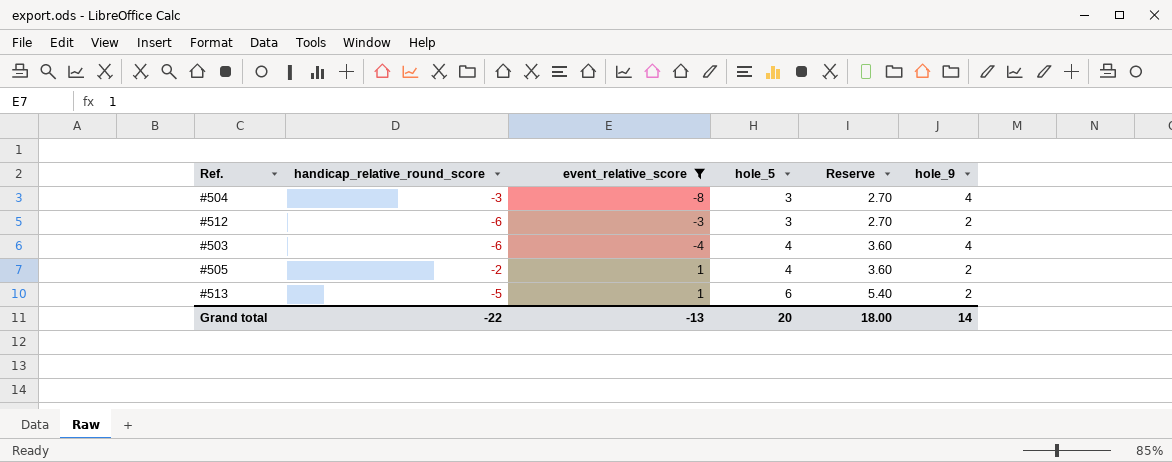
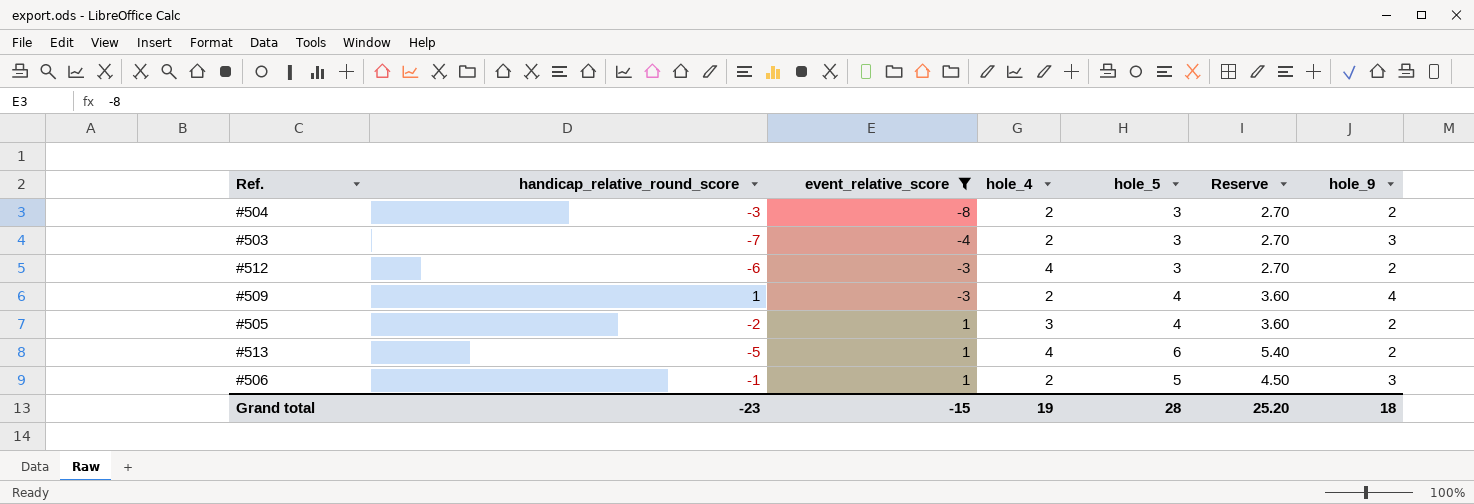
row order: hole_5 ascending -> event_relative_score ascending
column hole_4 | position: none -> 4
#504 | hole_9: 4 -> 2
#503 | handicap_relative_round_score: -6 -> -7
#503 | hole_5: 4 -> 3
#503 | Reserve: 3.60 -> 2.70
#503 | hole_9: 4 -> 3
row #509: none -> 1 | -3 | 2 | 4 | 3.60 | 4
row #506: none -> -1 | 1 | 2 | 5 | 4.50 | 3
Grand total | handicap_relative_round_score: -22 -> -23
Grand total | event_relative_score: -13 -> -15
Grand total | hole_5: 20 -> 28
Grand total | Reserve: 18.00 -> 25.20
Grand total | hole_9: 14 -> 18

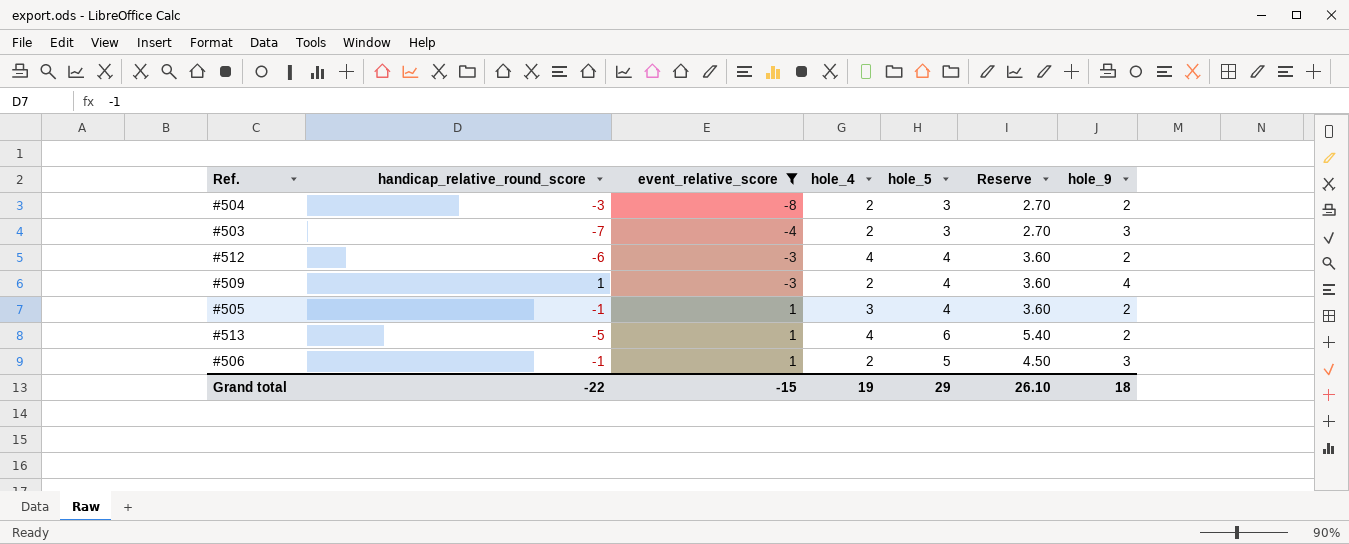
#512 | hole_5: 3 -> 4
#512 | Reserve: 2.70 -> 3.60
#505 | handicap_relative_round_score: -2 -> -1
Grand total | handicap_relative_round_score: -23 -> -22
Grand total | hole_5: 28 -> 29
Grand total | Reserve: 25.20 -> 26.10

